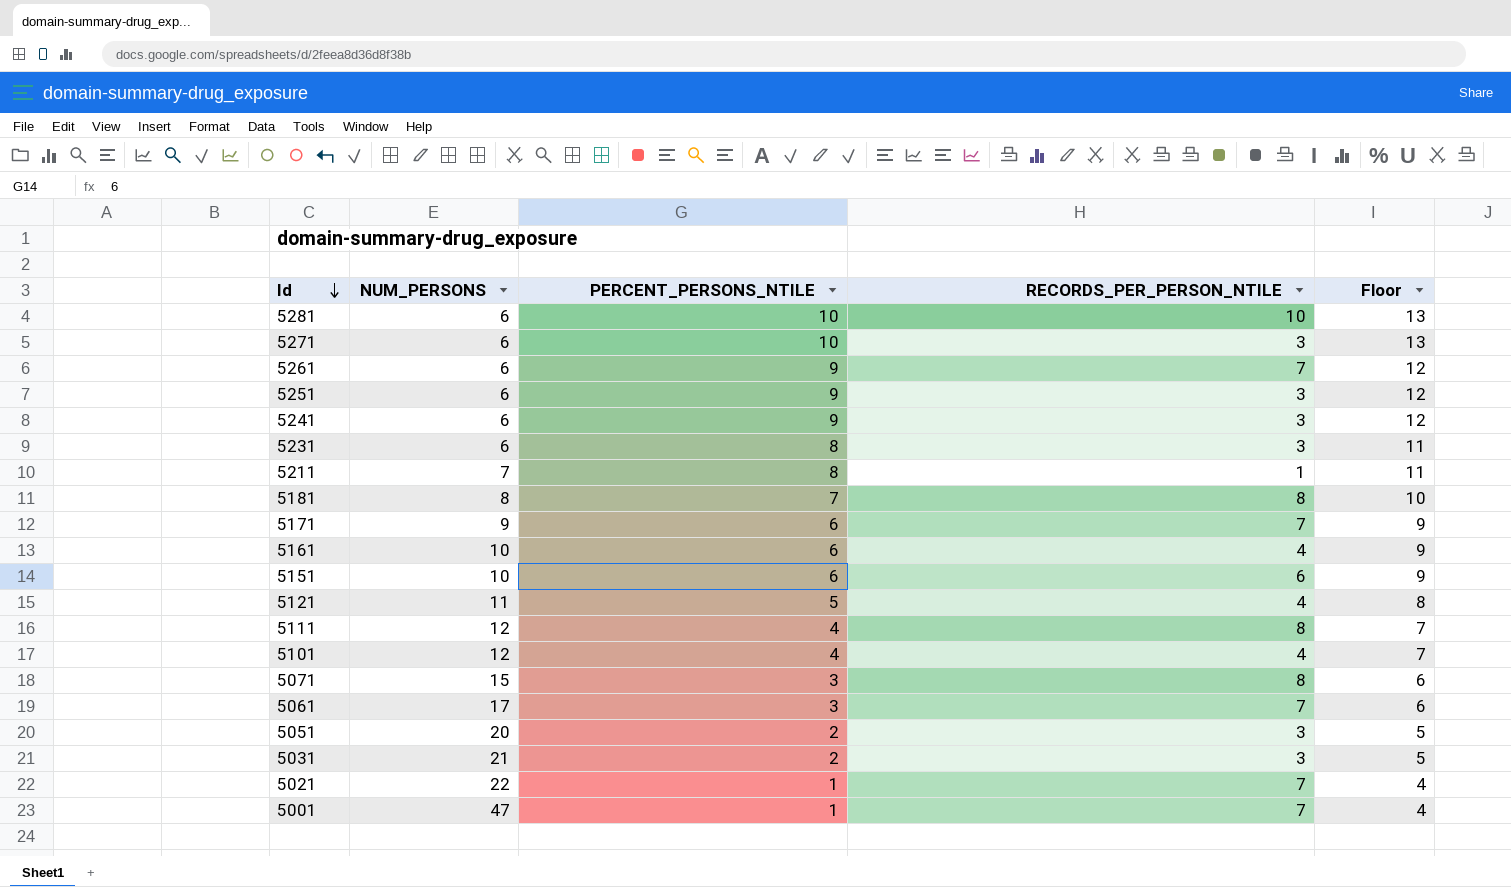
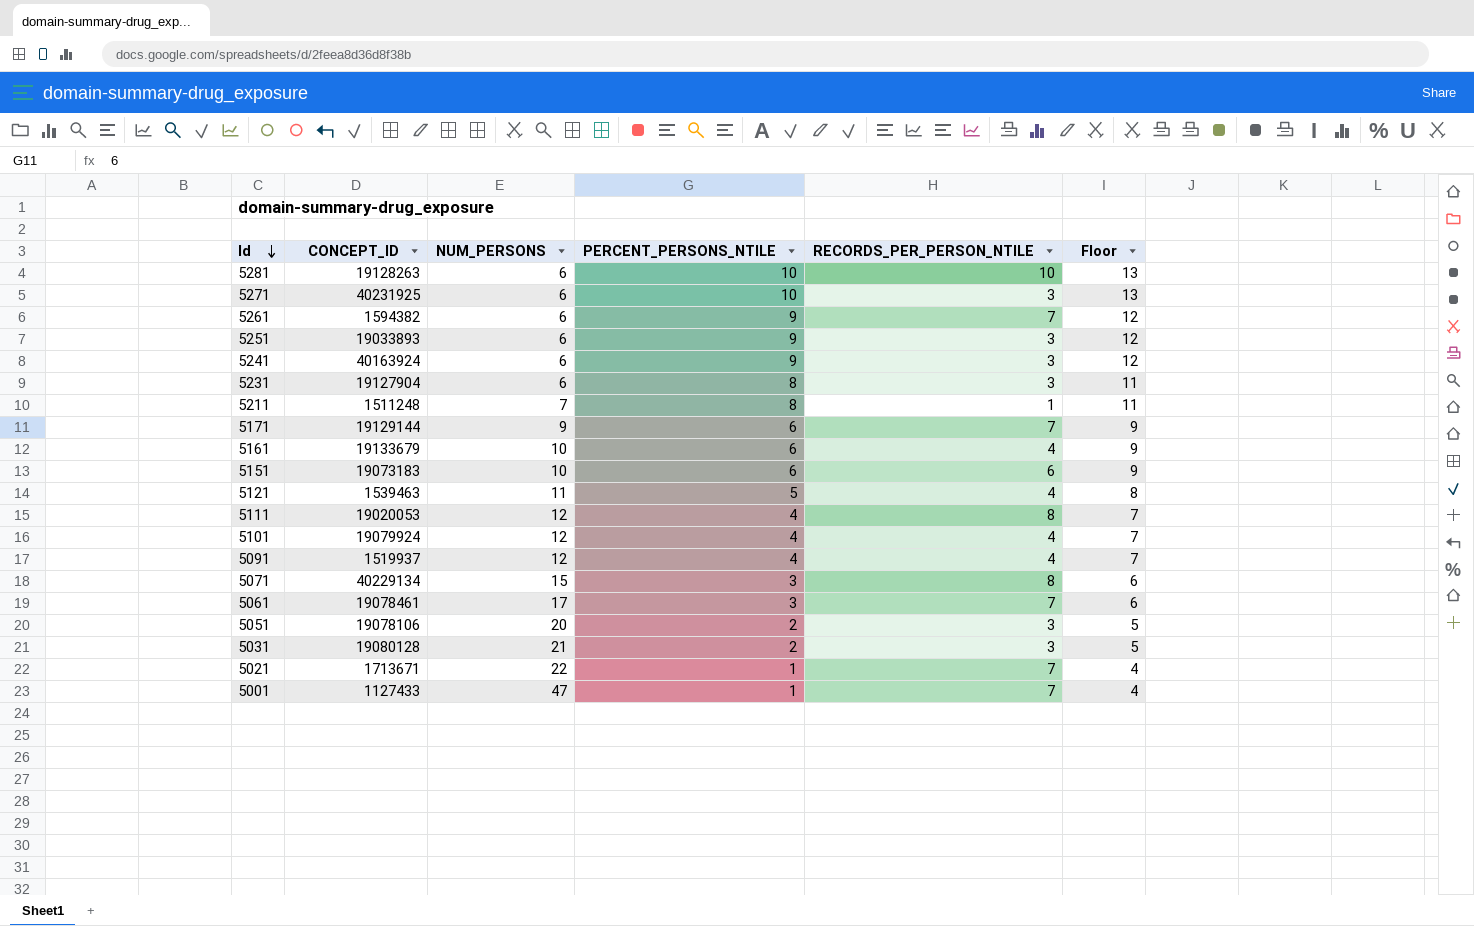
column CONCEPT_ID | position: none -> 2
row 5181: 8 | 7 | 8 | 10 -> none
row 5091: none -> 1519937 | 12 | 4 | 4 | 7

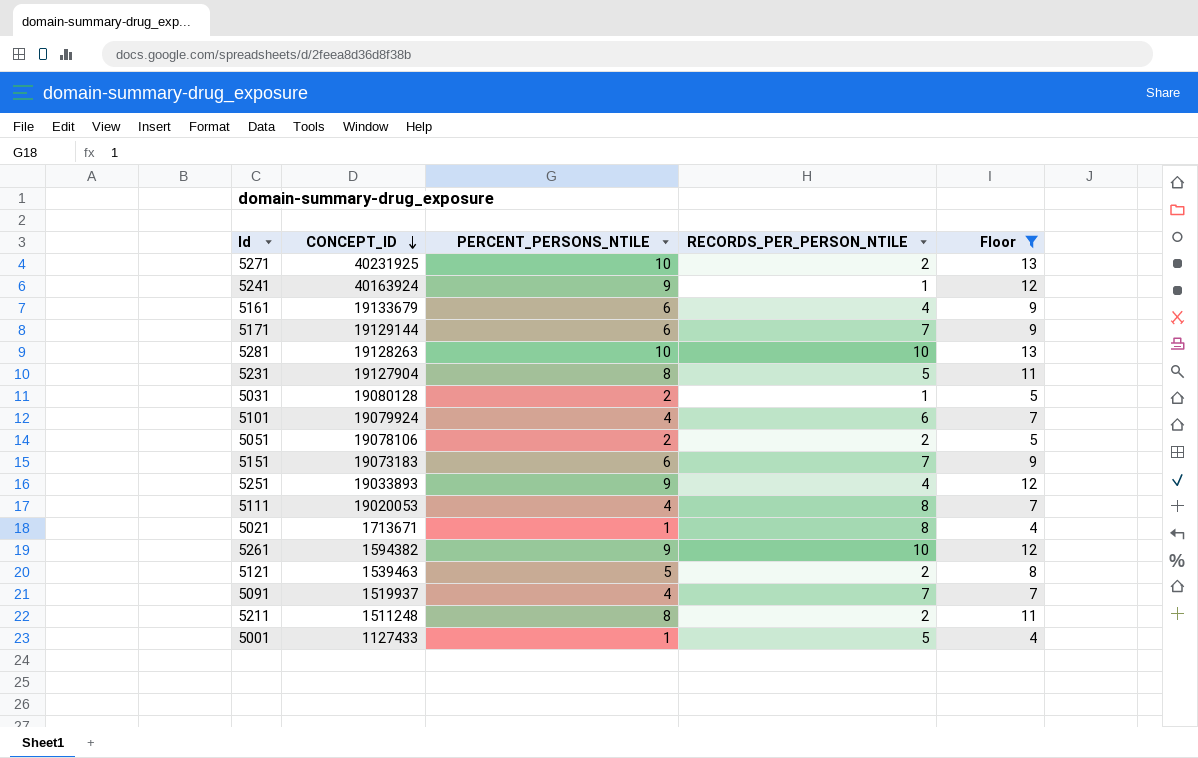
filter: none -> Floor != 6
row order: Id descending -> CONCEPT_ID descending
column NUM_PERSONS | position: 3 -> none
5271 | RECORDS_PER_PERSON_NTILE: 3 -> 2
5241 | RECORDS_PER_PERSON_NTILE: 3 -> 1
5231 | RECORDS_PER_PERSON_NTILE: 3 -> 5
5031 | RECORDS_PER_PERSON_NTILE: 3 -> 1
5101 | RECORDS_PER_PERSON_NTILE: 4 -> 6
5051 | RECORDS_PER_PERSON_NTILE: 3 -> 2
5151 | RECORDS_PER_PERSON_NTILE: 6 -> 7
5251 | RECORDS_PER_PERSON_NTILE: 3 -> 4
5021 | RECORDS_PER_PERSON_NTILE: 7 -> 8
5261 | RECORDS_PER_PERSON_NTILE: 7 -> 10
5121 | RECORDS_PER_PERSON_NTILE: 4 -> 2
5091 | RECORDS_PER_PERSON_NTILE: 4 -> 7
5211 | RECORDS_PER_PERSON_NTILE: 1 -> 2
5001 | RECORDS_PER_PERSON_NTILE: 7 -> 5

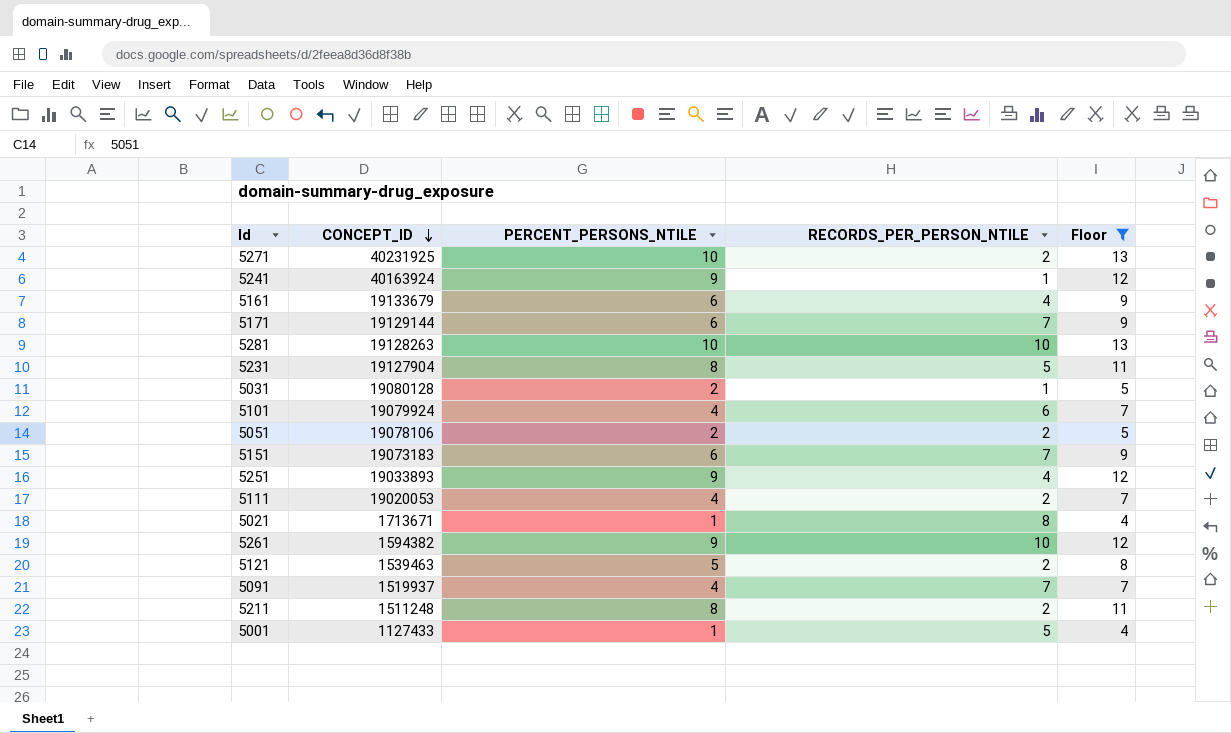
5111 | RECORDS_PER_PERSON_NTILE: 8 -> 2

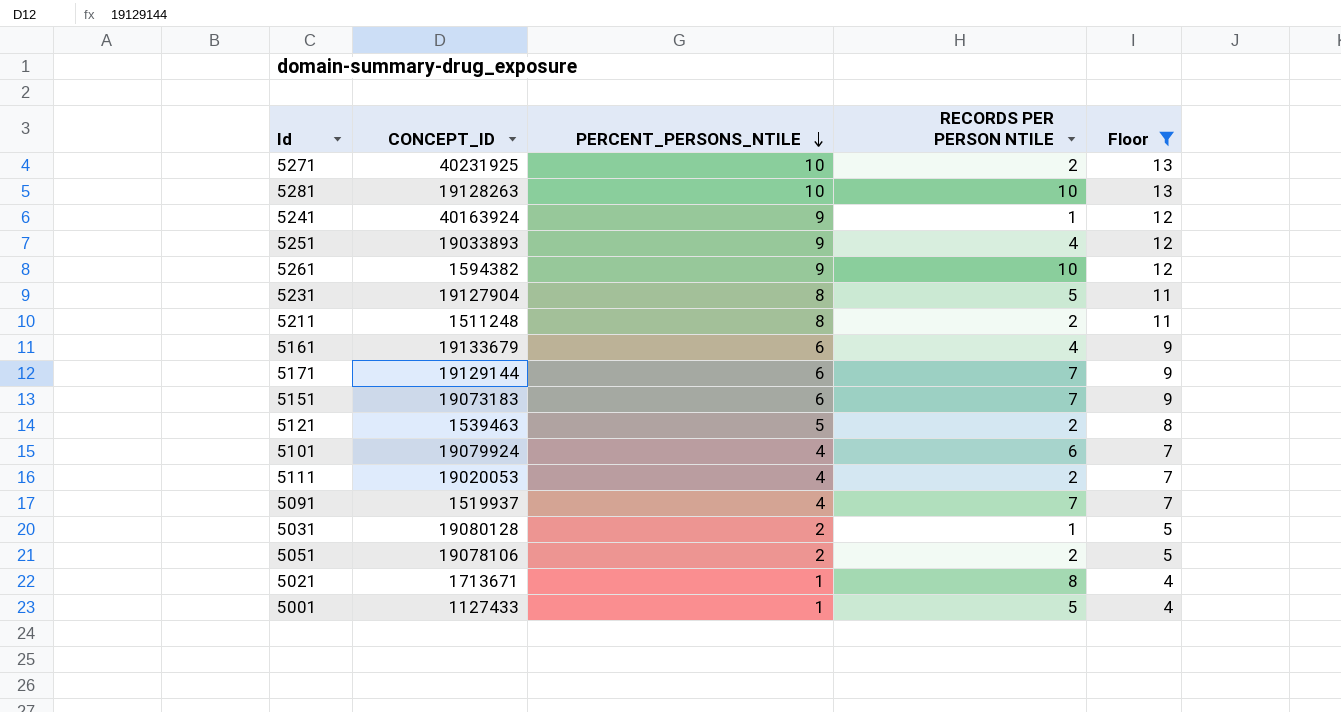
row order: CONCEPT_ID descending -> PERCENT_PERSONS_NTILE descending
column name: RECORDS_PER_PERSON_NTILE -> RECORDS PER PERSON NTILE

